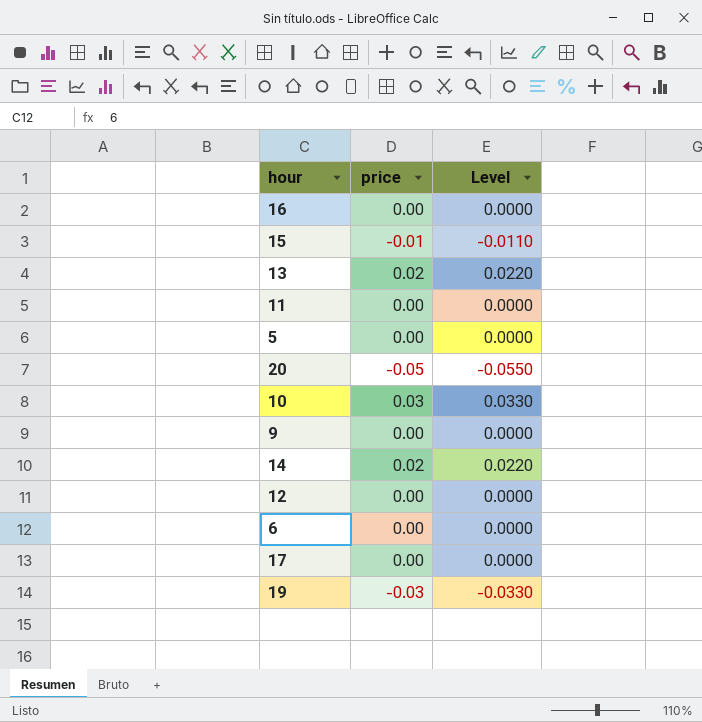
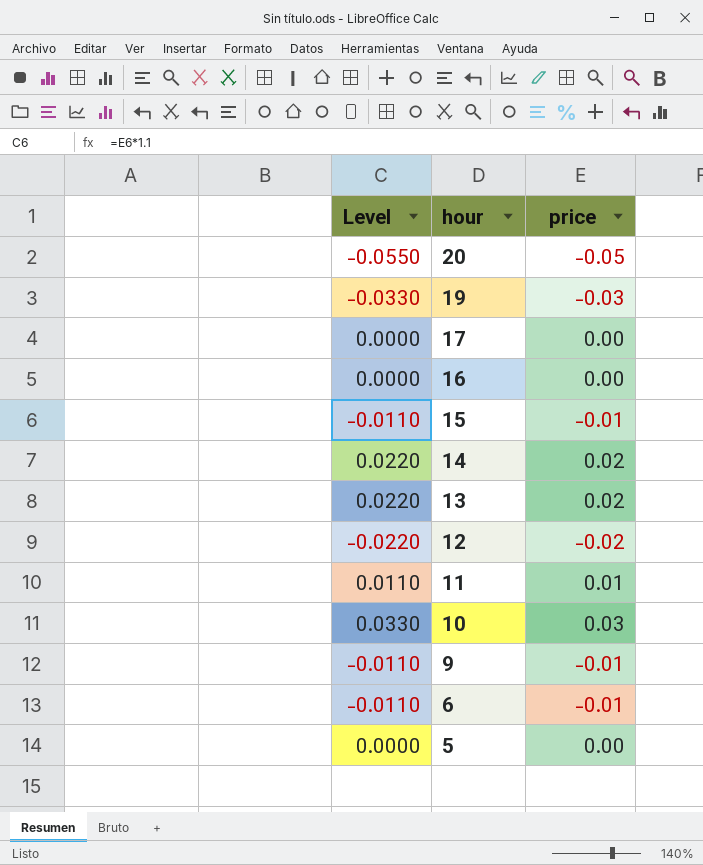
row order: none -> hour descending
column Level | position: 3 -> 1
12 | Level: 0.0000 -> -0.0220
12 | price: 0.00 -> -0.02
11 | Level: 0.0000 -> 0.0110
11 | price: 0.00 -> 0.01
9 | Level: 0.0000 -> -0.0110
9 | price: 0.00 -> -0.01
6 | Level: 0.0000 -> -0.0110
6 | price: 0.00 -> -0.01

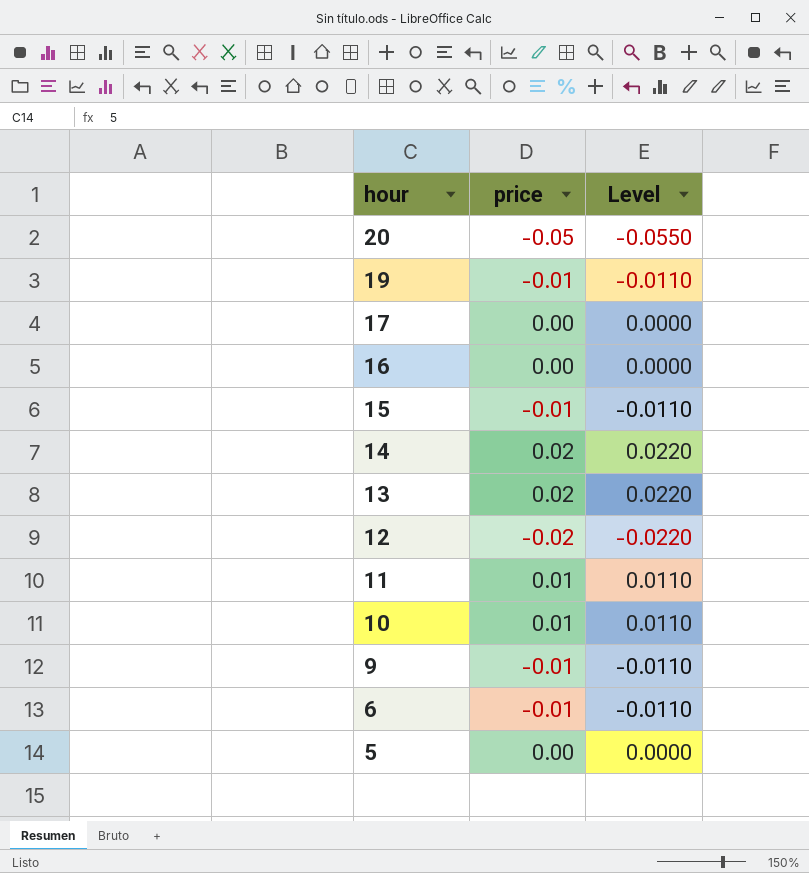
column Level | position: 1 -> 3
19 | price: -0.03 -> -0.01
19 | Level: -0.0330 -> -0.0110
10 | price: 0.03 -> 0.01
10 | Level: 0.0330 -> 0.0110

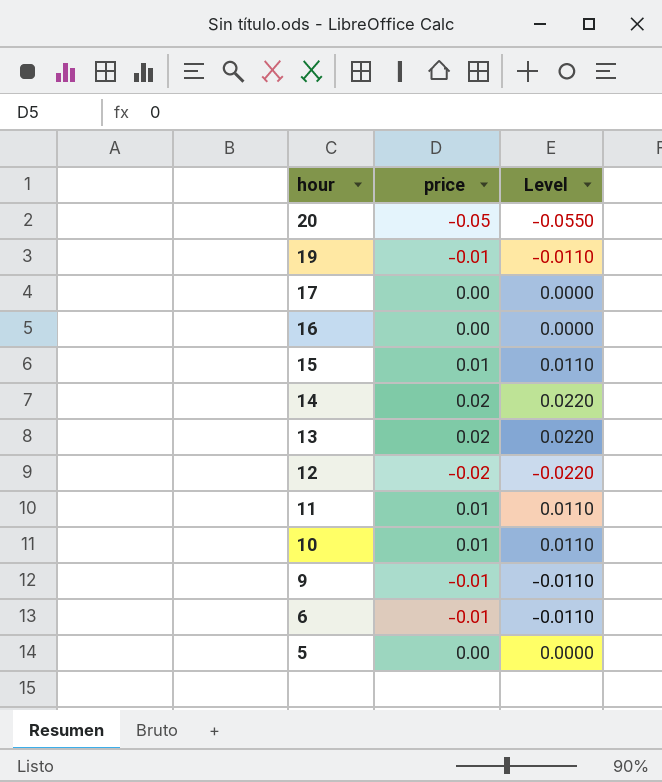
15 | price: -0.01 -> 0.01
15 | Level: -0.0110 -> 0.0110

